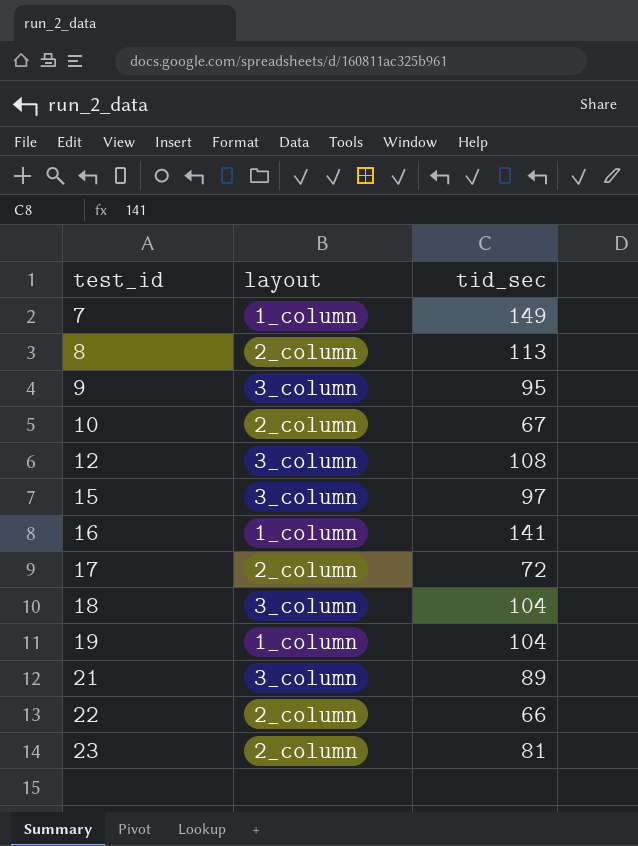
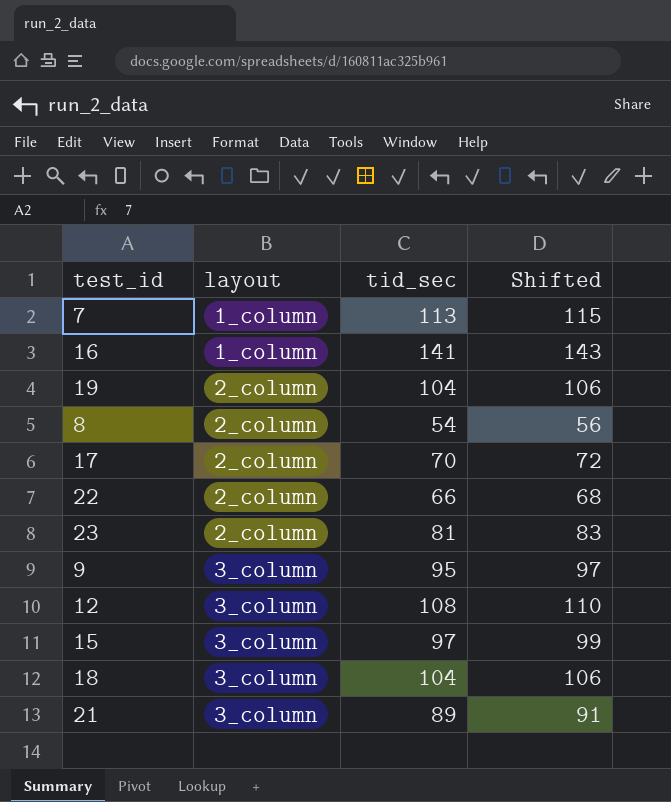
row order: test_id ascending -> layout ascending
column Shifted | formula: none -> [tid_sec] + 2
row 10: 2_column | 67 -> none
7 | tid_sec: 149 -> 113
19 | layout: 1_column -> 2_column
8 | tid_sec: 113 -> 54
17 | tid_sec: 72 -> 70

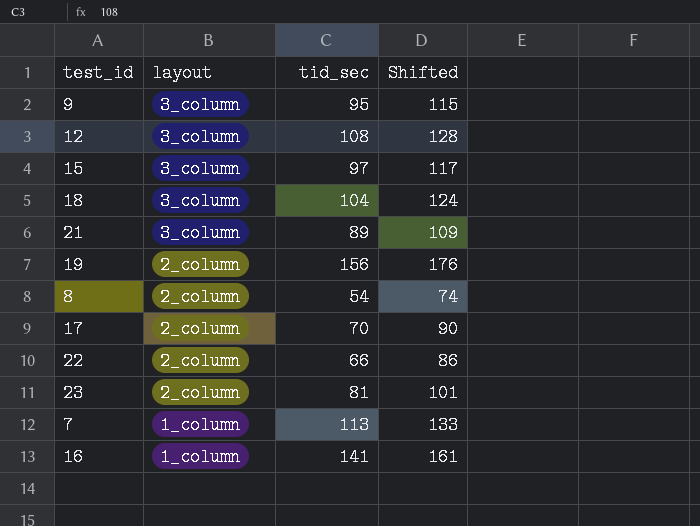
row order: layout ascending -> layout descending
column Shifted | formula: [tid_sec] + 2 -> [tid_sec] + 20
19 | tid_sec: 104 -> 156

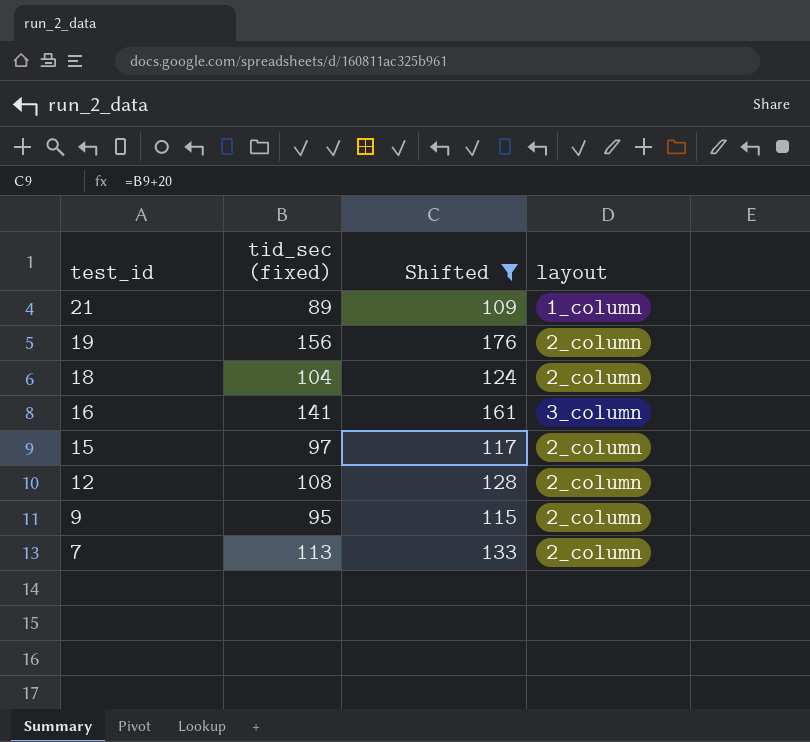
filter: none -> Shifted >= 109
row order: layout descending -> test_id descending
column name: tid_sec -> tid_sec (fixed)
column layout | position: 2 -> 4
21 | layout: 3_column -> 1_column
18 | layout: 3_column -> 2_column
16 | layout: 1_column -> 3_column
15 | layout: 3_column -> 2_column
12 | layout: 3_column -> 2_column
9 | layout: 3_column -> 2_column
7 | layout: 1_column -> 2_column

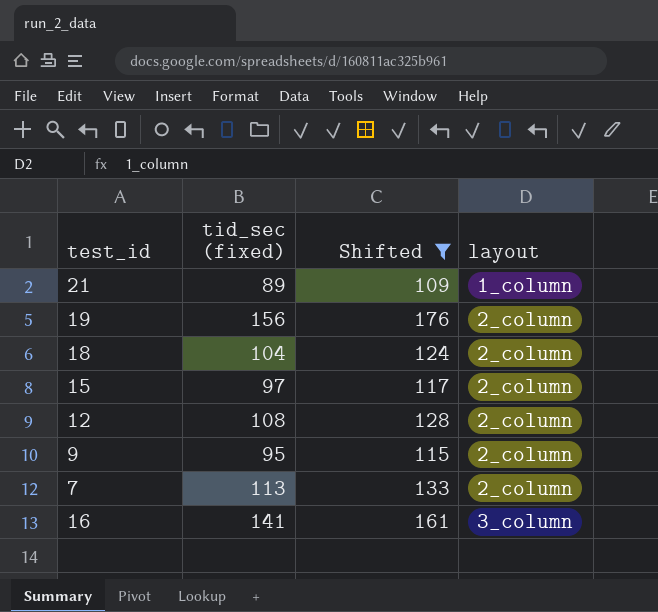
row order: test_id descending -> layout ascending

